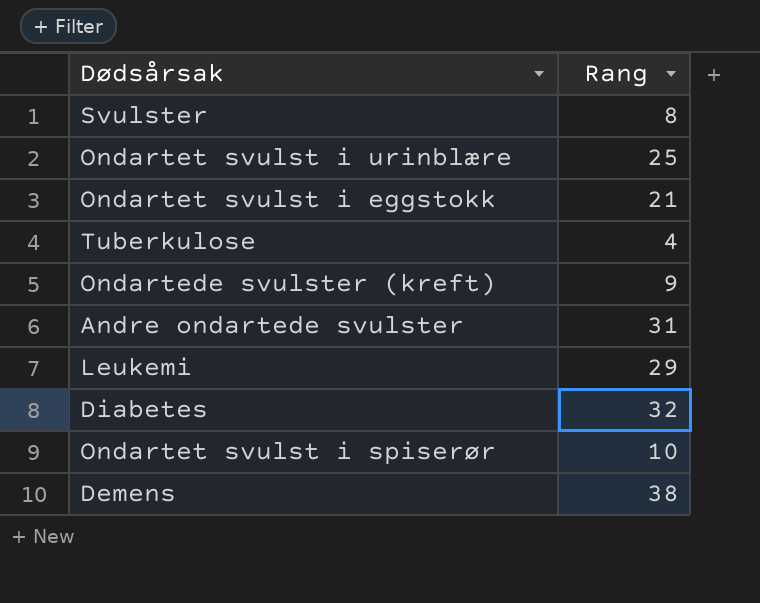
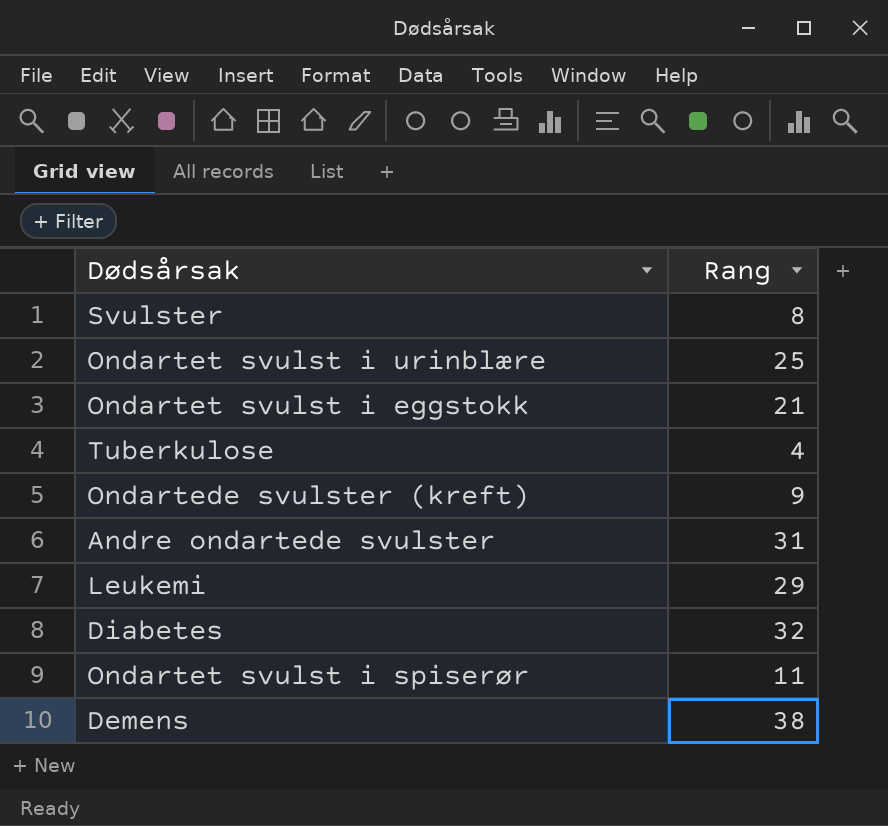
Ondartet svulst i spiserør | Rang: 10 -> 11

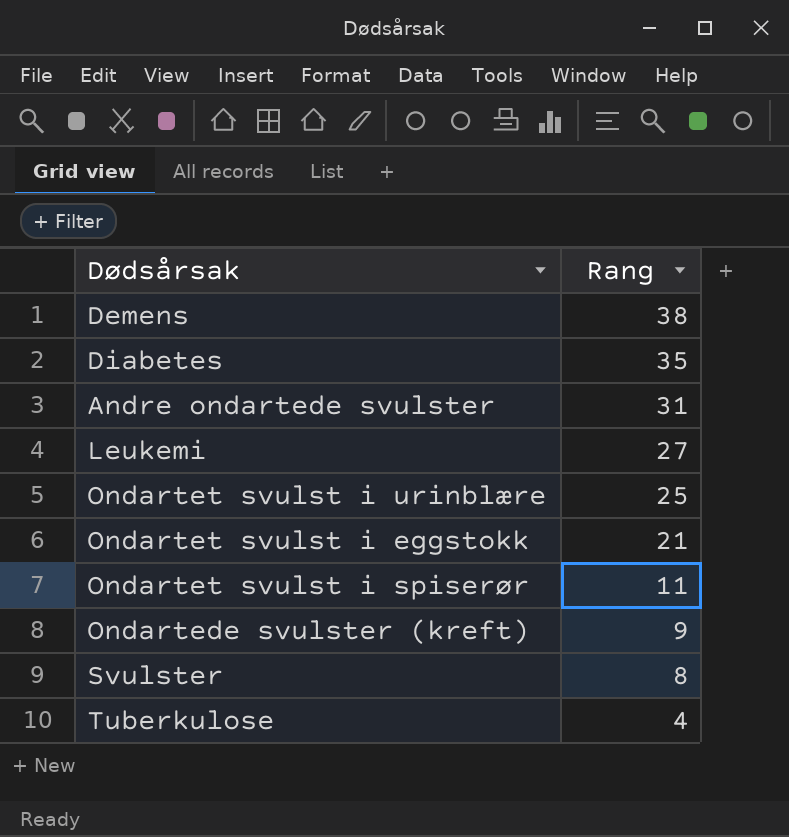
row order: none -> Rang descending
Diabetes | Rang: 32 -> 35
Leukemi | Rang: 29 -> 27

